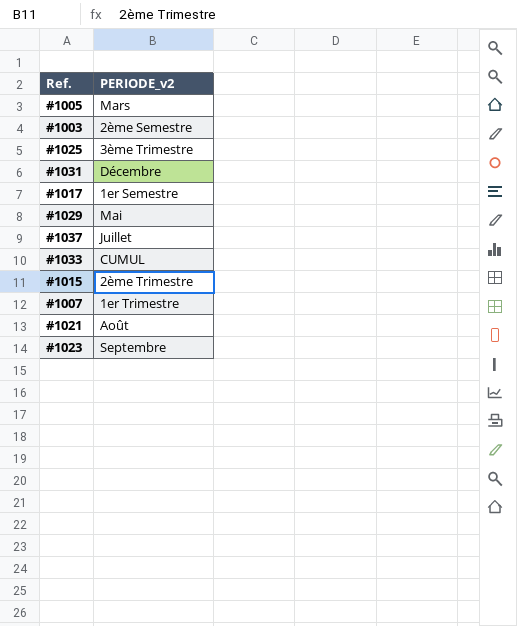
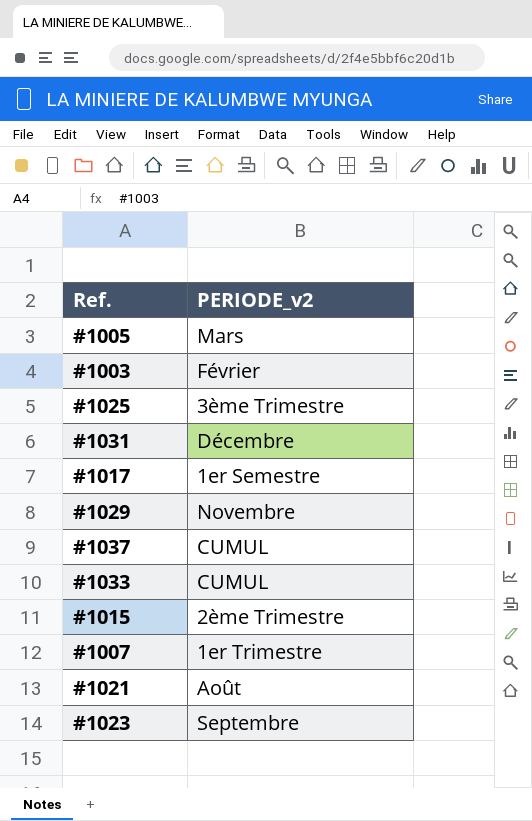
#1003 | PERIODE_v2: 2ème Semestre -> Février
#1029 | PERIODE_v2: Mai -> Novembre
#1037 | PERIODE_v2: Juillet -> CUMUL

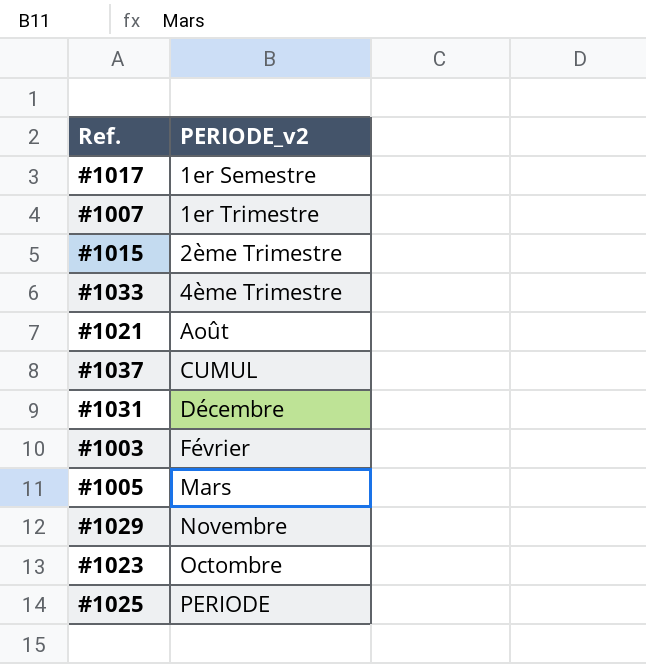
row order: none -> PERIODE_v2 ascending
#1033 | PERIODE_v2: CUMUL -> 4ème Trimestre
#1023 | PERIODE_v2: Septembre -> Octombre
#1025 | PERIODE_v2: 3ème Trimestre -> PERIODE

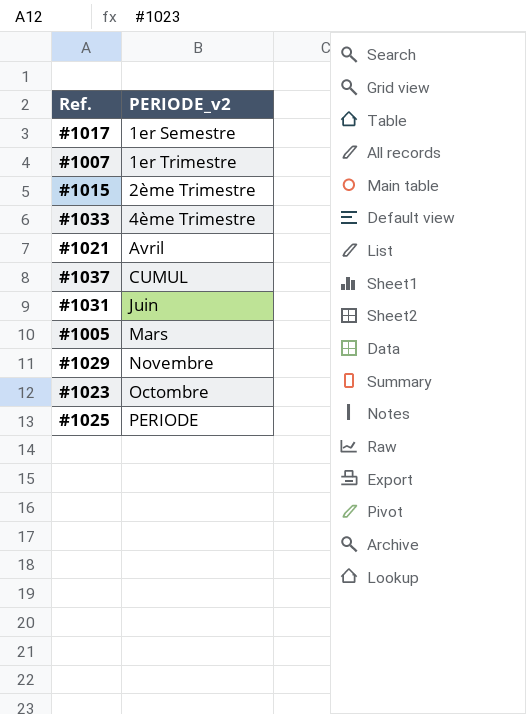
row #1003: Février -> none
#1021 | PERIODE_v2: Août -> Avril
#1031 | PERIODE_v2: Décembre -> Juin

